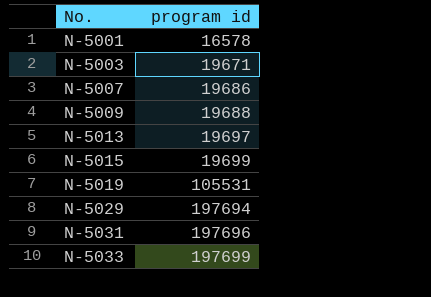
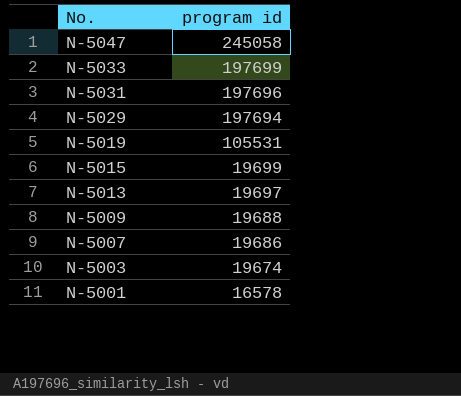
row order: No. ascending -> No. descending
row N-5047: none -> 245058
N-5003 | program id: 19671 -> 19674

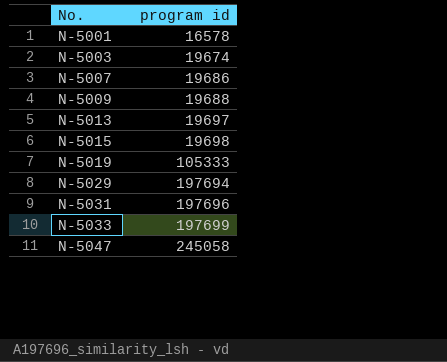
row order: No. descending -> No. ascending
N-5015 | program id: 19699 -> 19698
N-5019 | program id: 105531 -> 105333

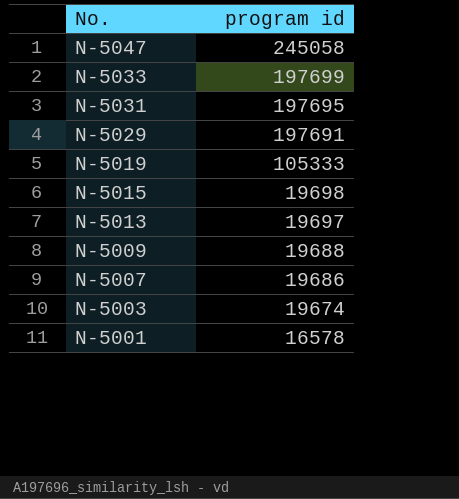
row order: No. ascending -> No. descending
N-5031 | program id: 197696 -> 197695
N-5029 | program id: 197694 -> 197691

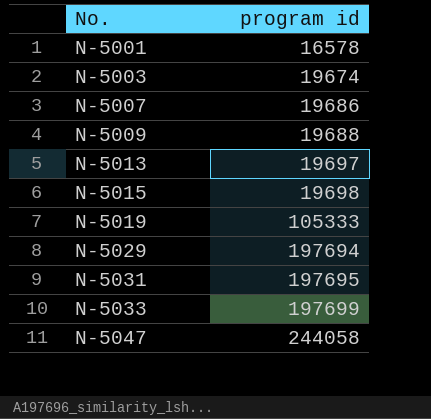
row order: No. descending -> No. ascending
N-5029 | program id: 197691 -> 197694
N-5047 | program id: 245058 -> 244058

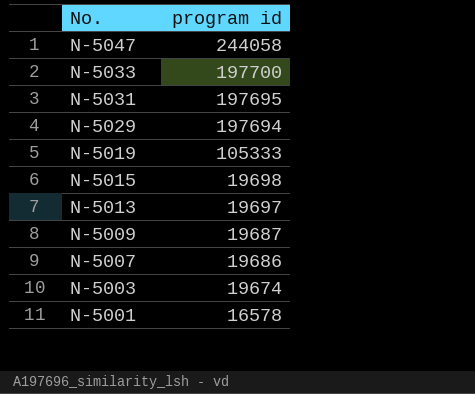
row order: No. ascending -> No. descending
N-5033 | program id: 197699 -> 197700
N-5009 | program id: 19688 -> 19687

